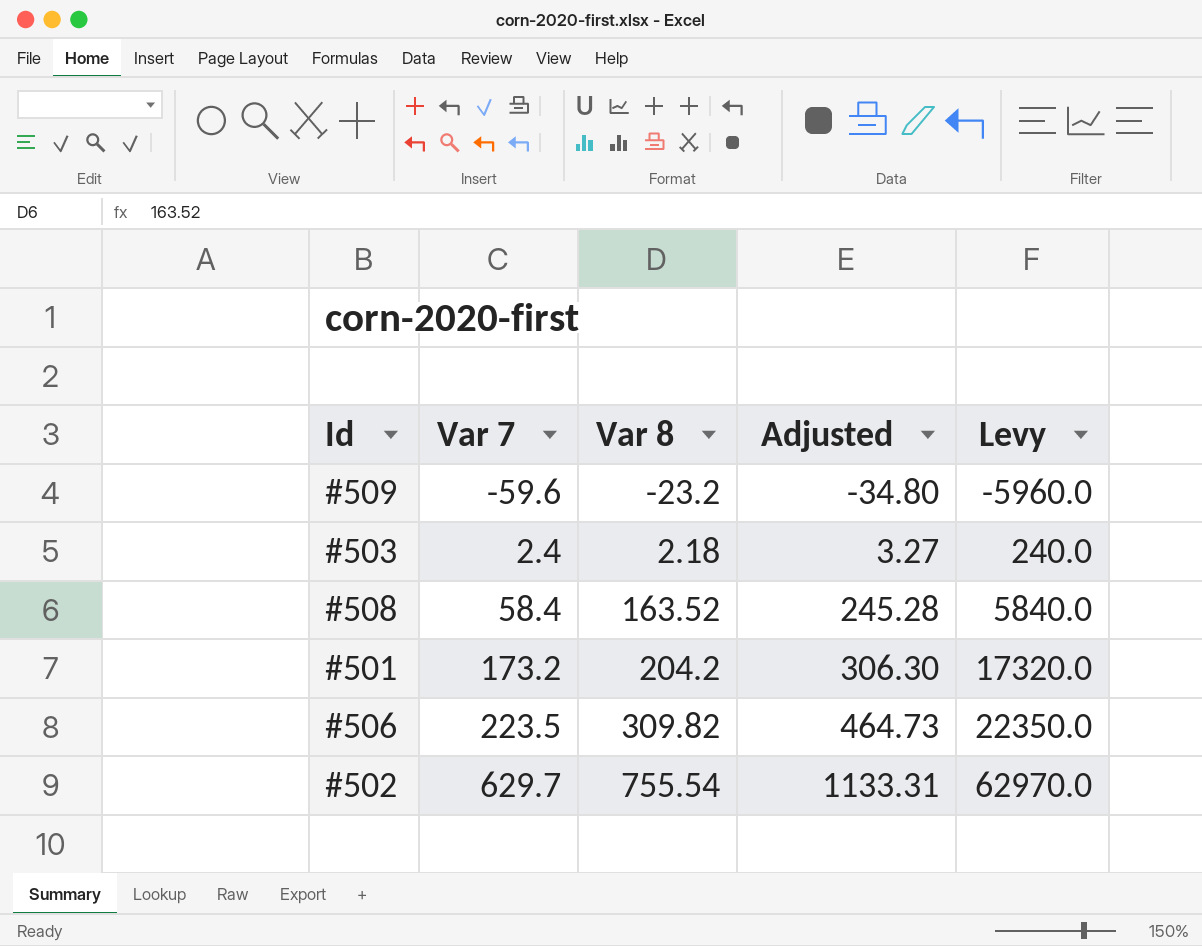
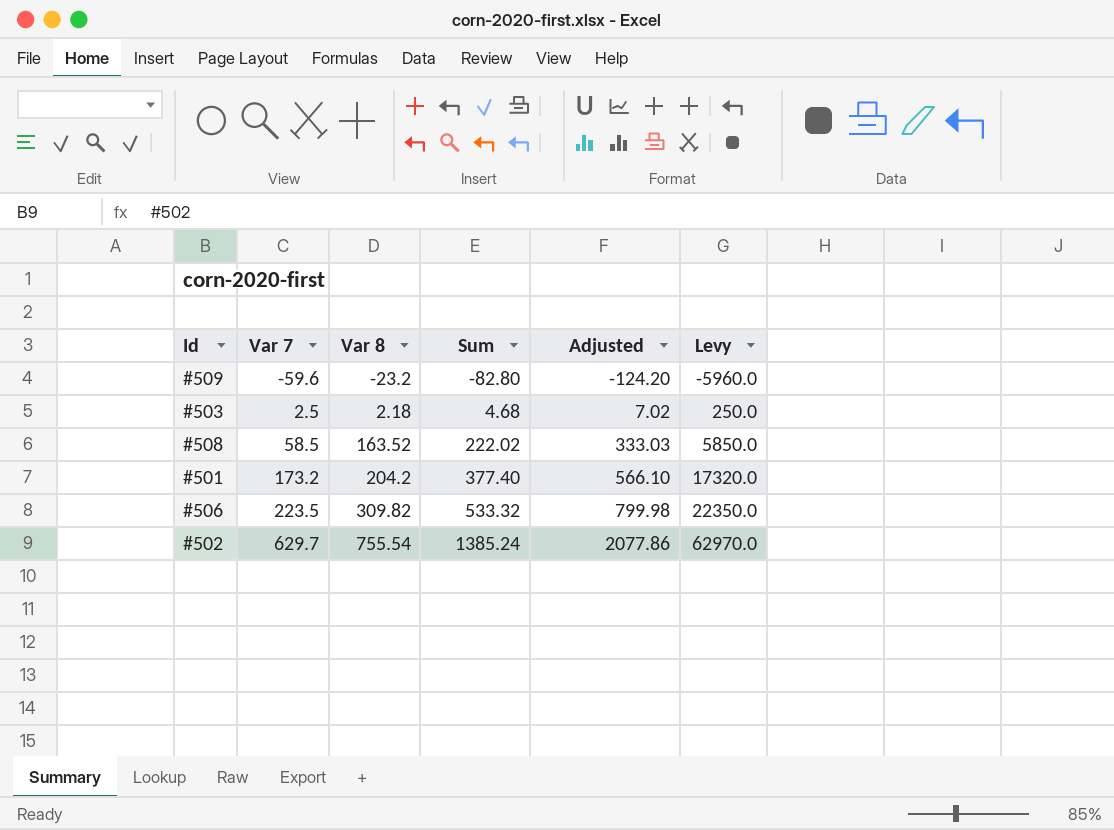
column Sum | formula: none -> [Var 7] + [Var 8]
column Adjusted | formula: [Var 8] * 1.5 -> [Sum] * 1.5
#503 | Var 7: 2.4 -> 2.5
#503 | Levy: 240.0 -> 250.0
#508 | Var 7: 58.4 -> 58.5
#508 | Levy: 5840.0 -> 5850.0

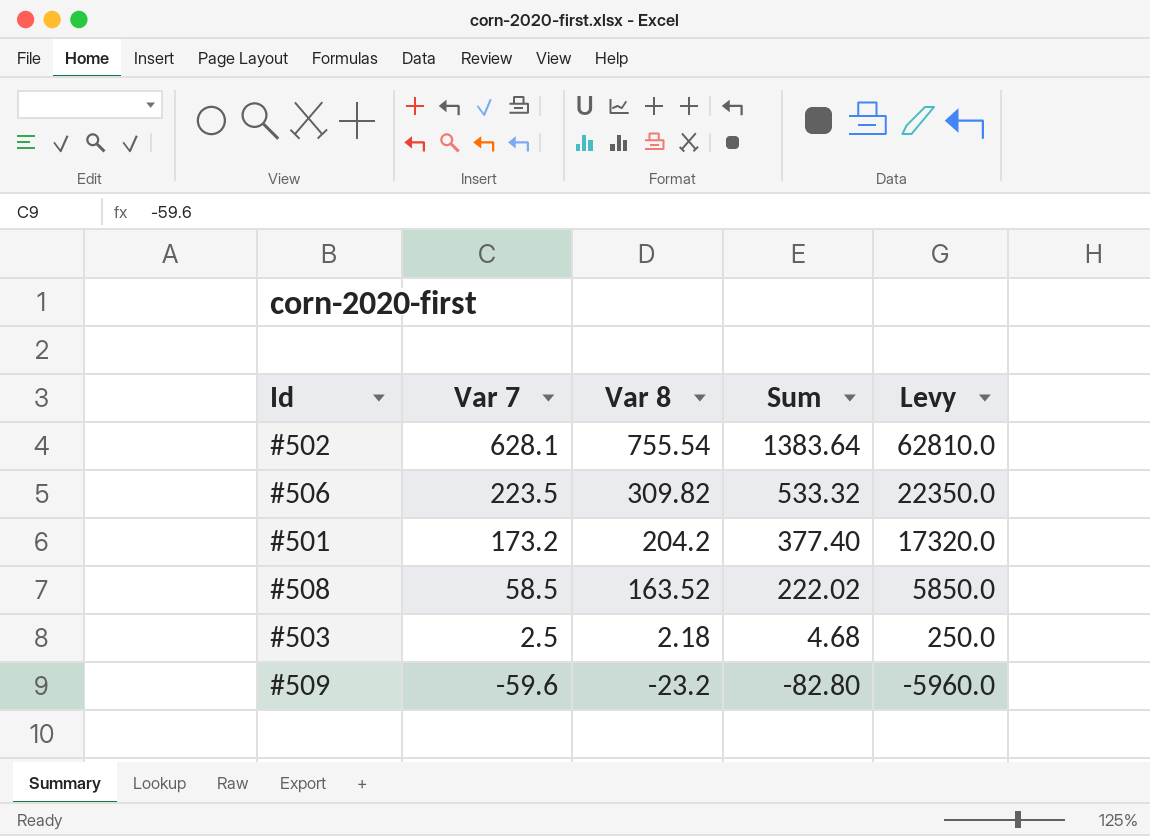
row order: Var 7 ascending -> Var 7 descending
column Adjusted | formula: [Sum] * 1.5 -> none
#502 | Var 7: 629.7 -> 628.1
#502 | Sum: 1385.24 -> 1383.64
#502 | Levy: 62970.0 -> 62810.0

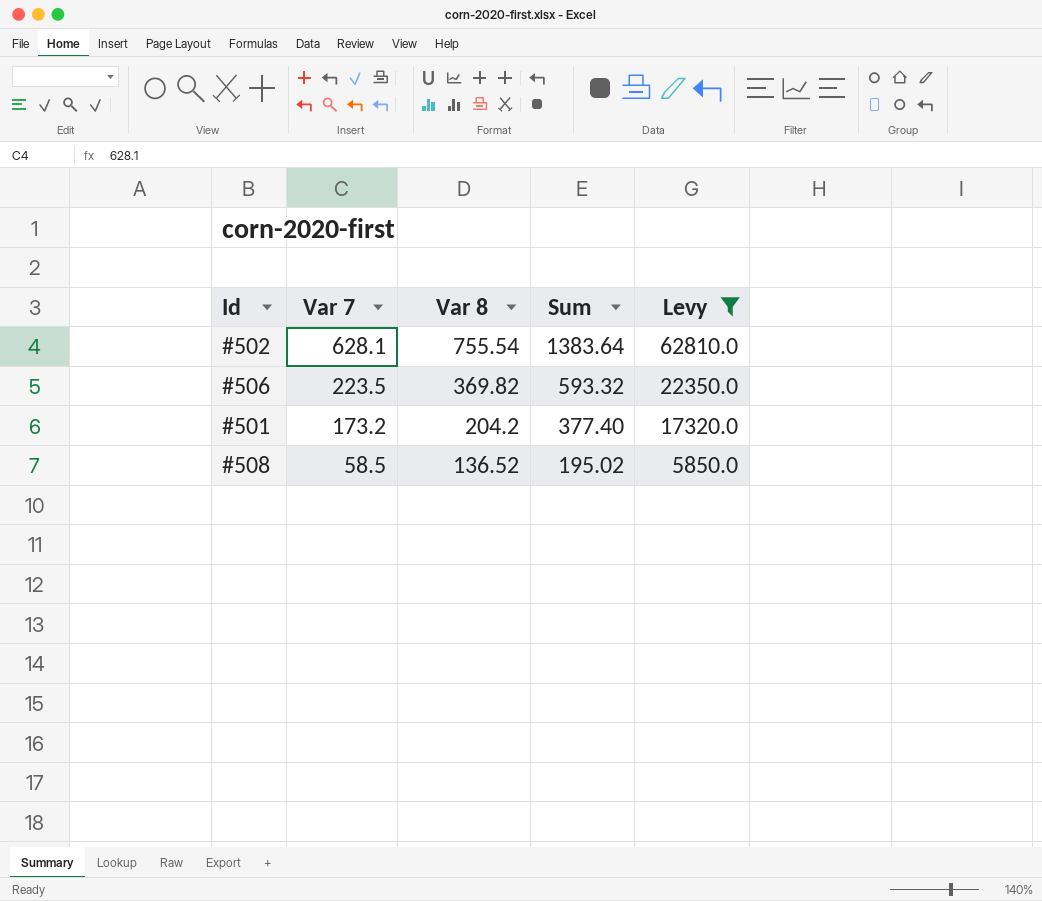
filter: none -> Levy >= 5850.0
#506 | Var 8: 309.82 -> 369.82
#506 | Sum: 533.32 -> 593.32
#508 | Var 8: 163.52 -> 136.52
#508 | Sum: 222.02 -> 195.02

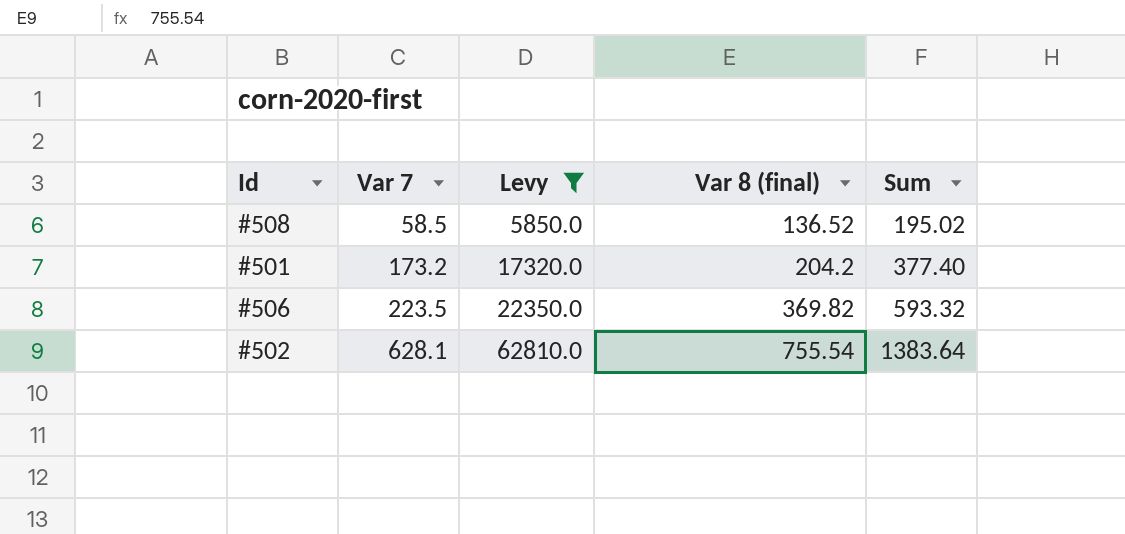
row order: Var 7 descending -> Var 7 ascending
column Levy | position: 5 -> 3
column name: Var 8 -> Var 8 (final)

